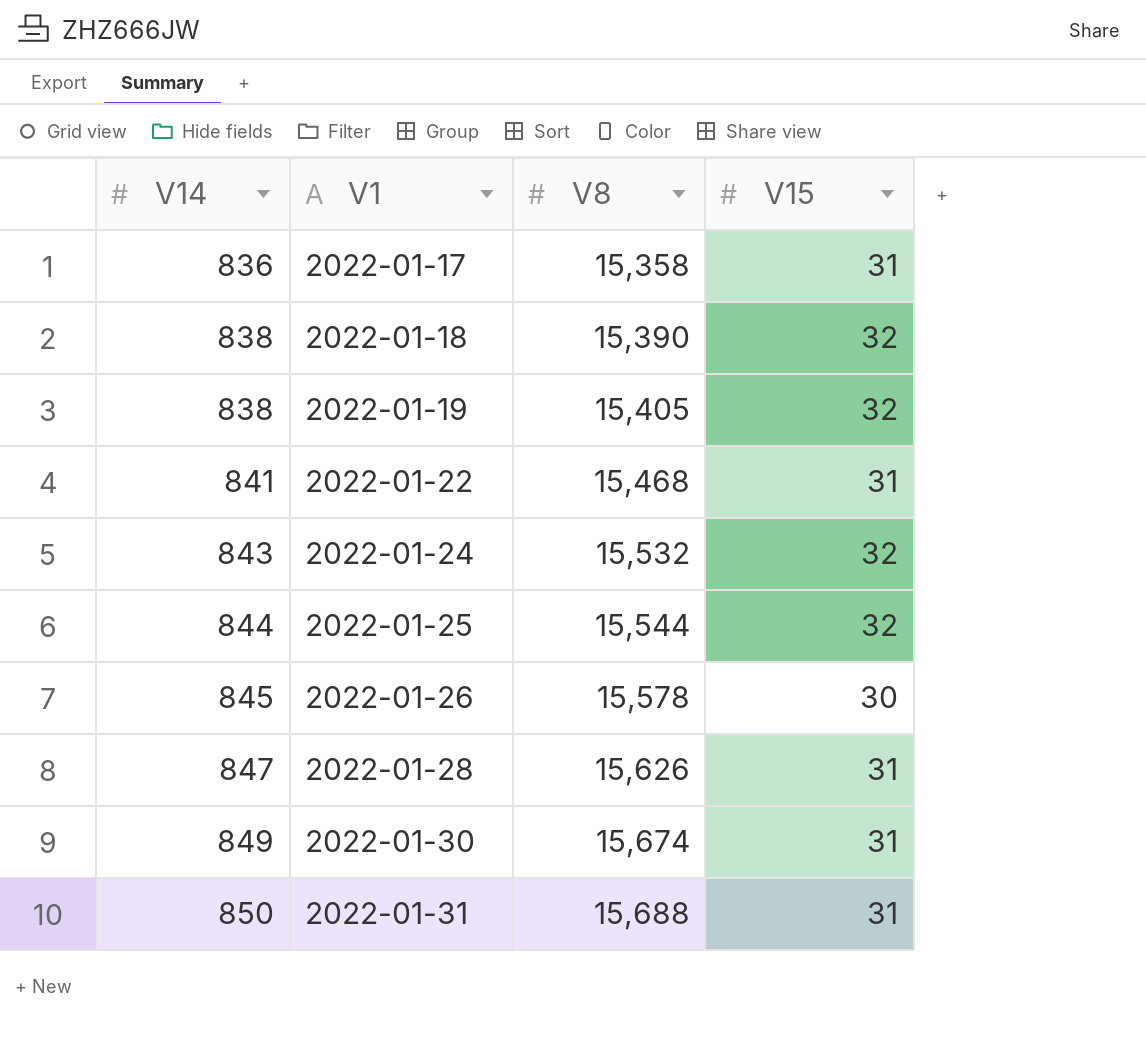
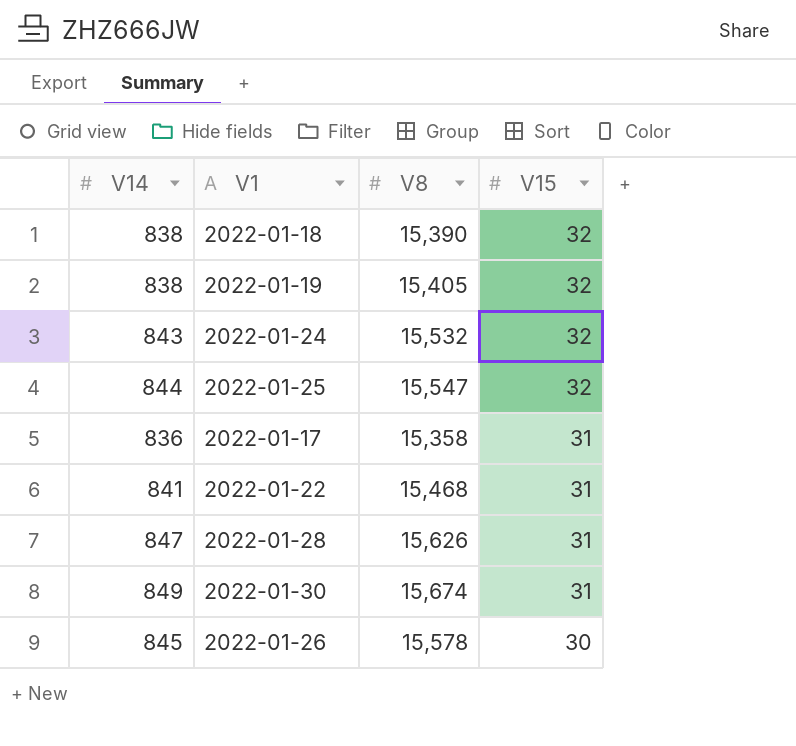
row order: V14 ascending -> V15 descending
row 2022-01-31: 850 | 15,688 | 31 -> none
2022-01-25 | V8: 15,544 -> 15,547

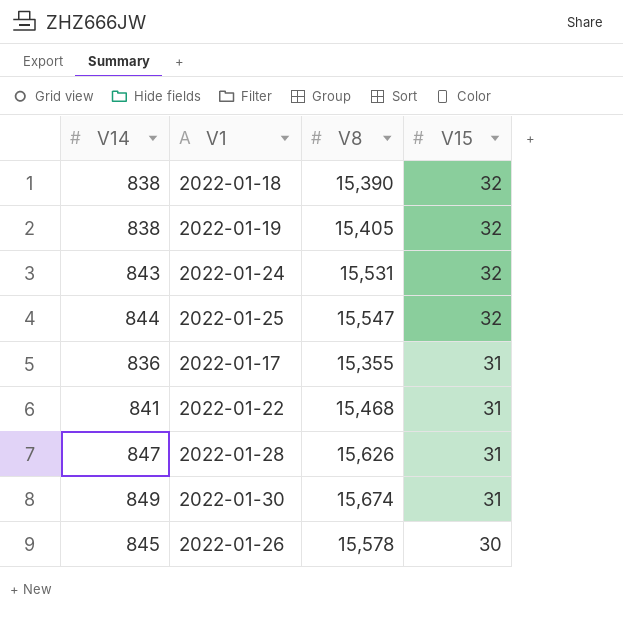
2022-01-24 | V8: 15,532 -> 15,531
2022-01-17 | V8: 15,358 -> 15,355

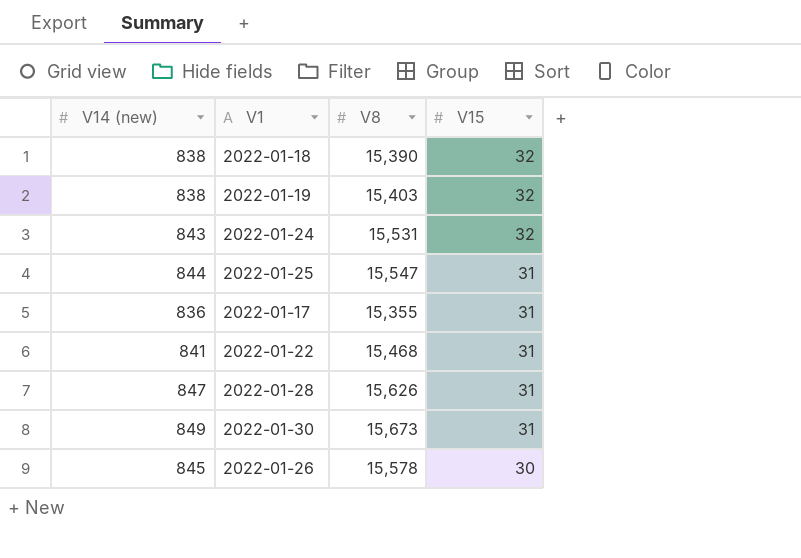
column name: V14 -> V14 (new)
2022-01-19 | V8: 15,405 -> 15,403
2022-01-25 | V15: 32 -> 31
2022-01-30 | V8: 15,674 -> 15,673

